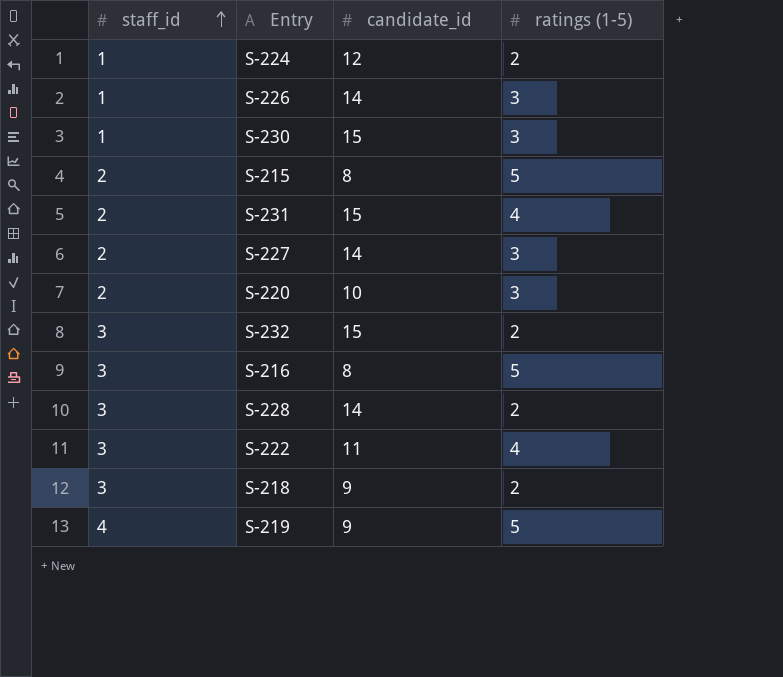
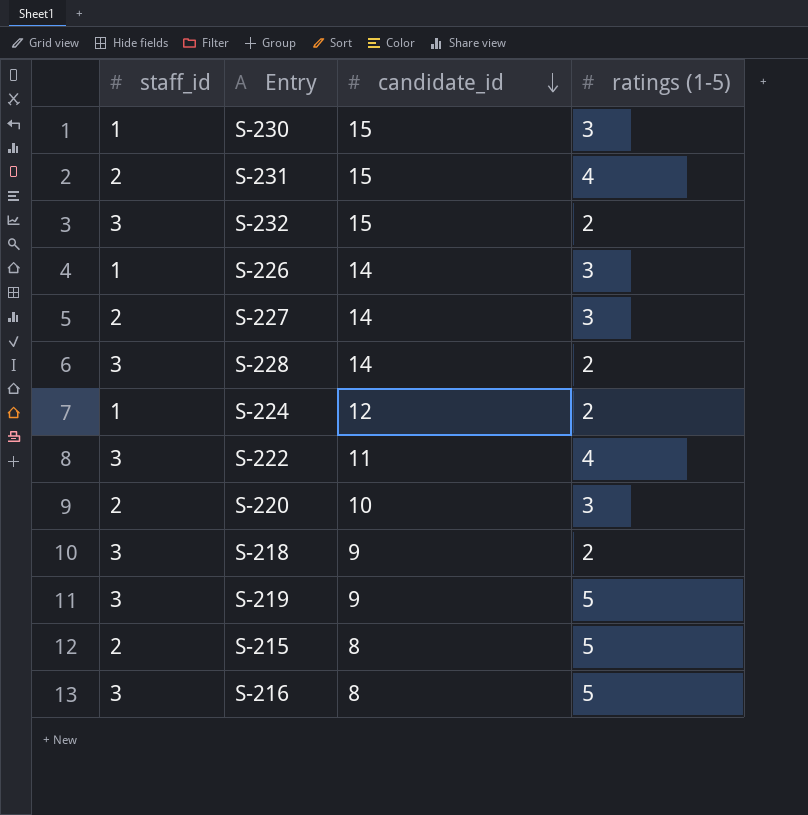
row order: staff_id ascending -> candidate_id descending
S-219 | staff_id: 4 -> 3

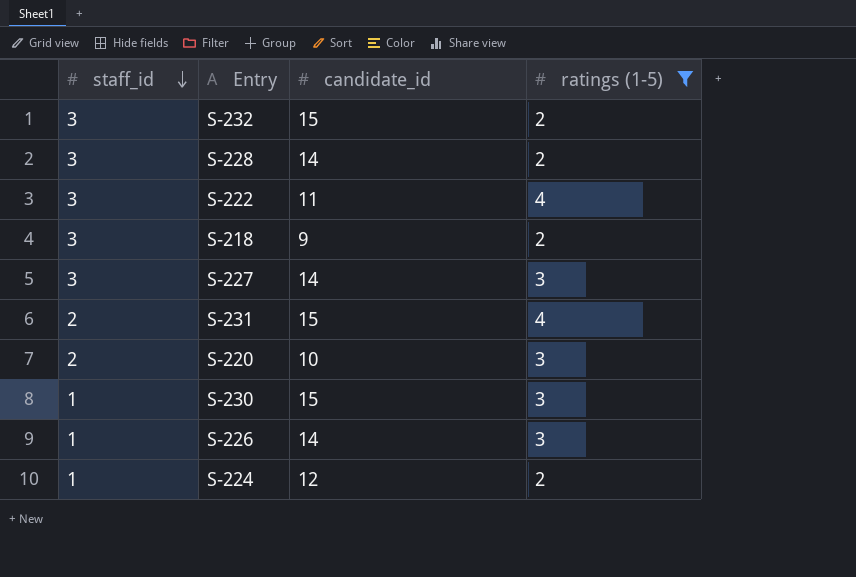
filter: none -> ratings (1-5) != 5
row order: candidate_id descending -> staff_id descending
S-227 | staff_id: 2 -> 3

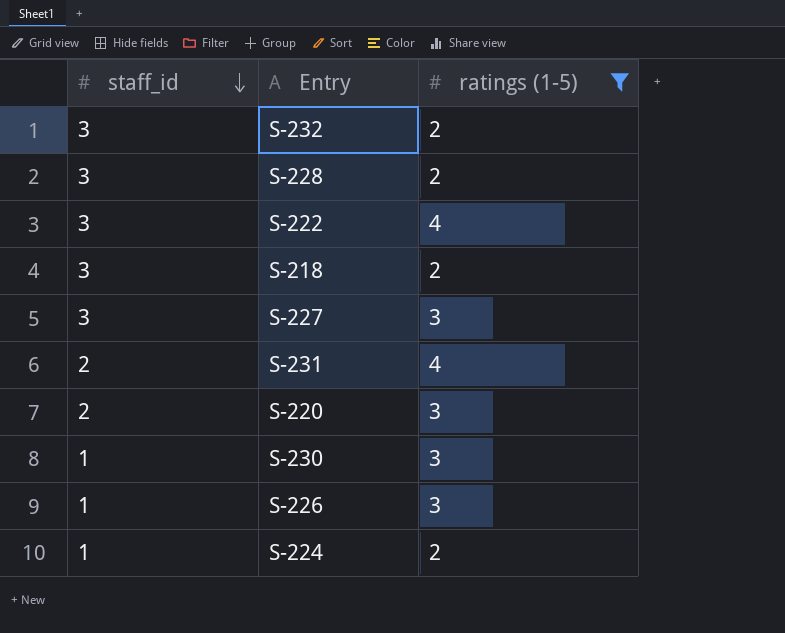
column candidate_id | position: 3 -> none

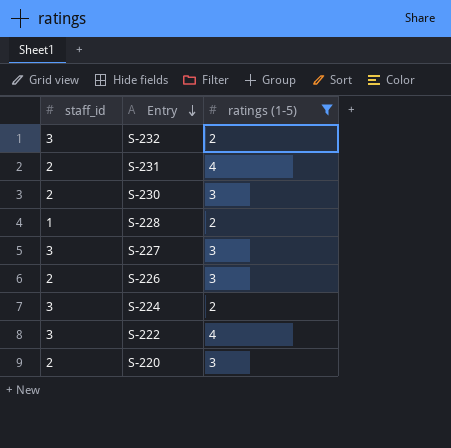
row order: staff_id descending -> Entry descending
row S-218: 3 | 2 -> none
S-230 | staff_id: 1 -> 2
S-228 | staff_id: 3 -> 1
S-226 | staff_id: 1 -> 2
S-224 | staff_id: 1 -> 3

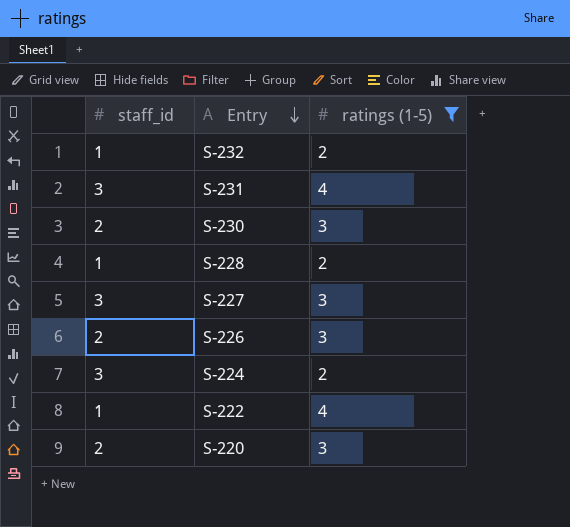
S-232 | staff_id: 3 -> 1
S-231 | staff_id: 2 -> 3
S-222 | staff_id: 3 -> 1

